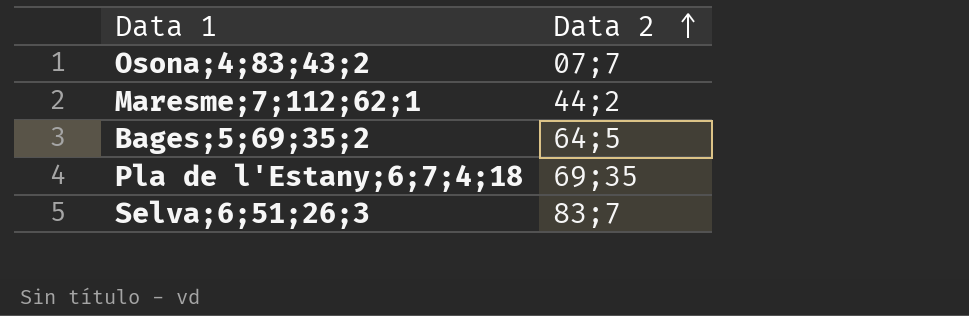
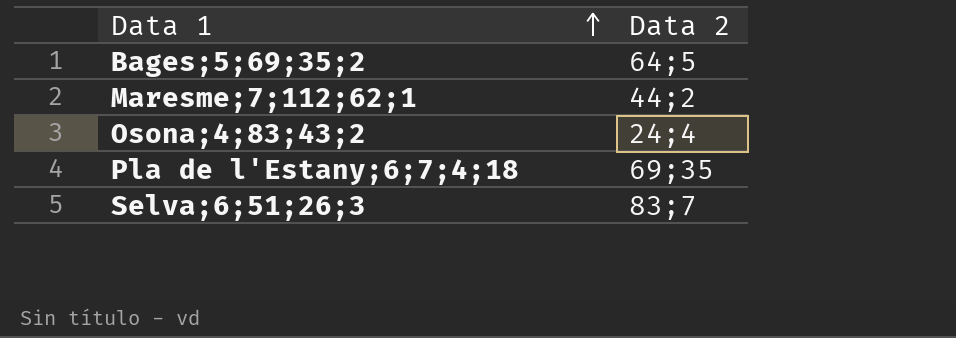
row order: Data 2 ascending -> Data 1 ascending
Osona;4;83;43;2 | Data 2: 07;7 -> 24;4

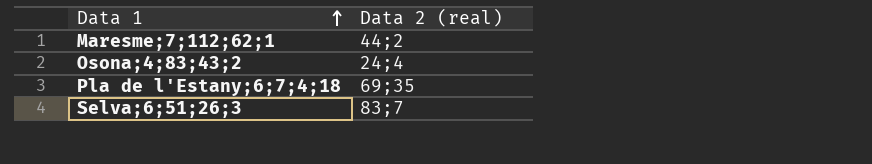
column name: Data 2 -> Data 2 (real)
row Bages;5;69;35;2: 64;5 -> none

